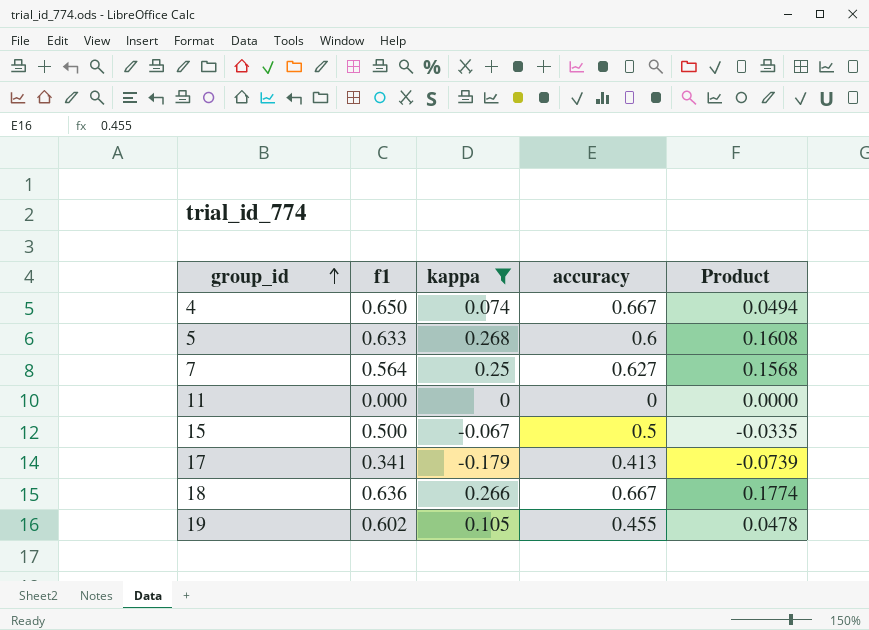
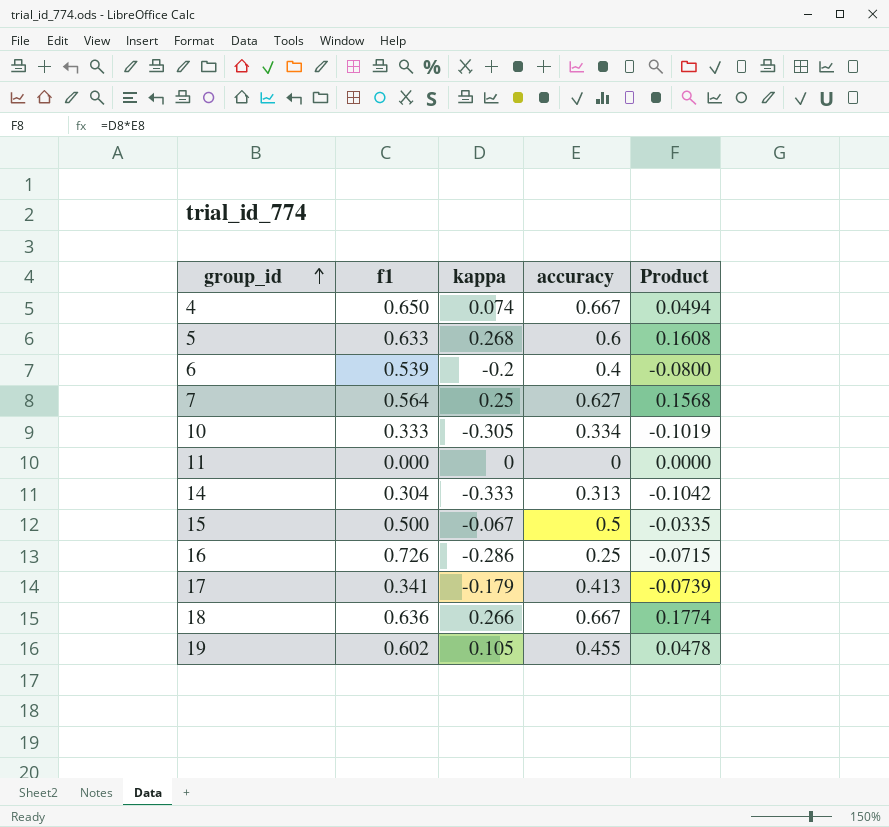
filter: kappa >= -0.179 -> none

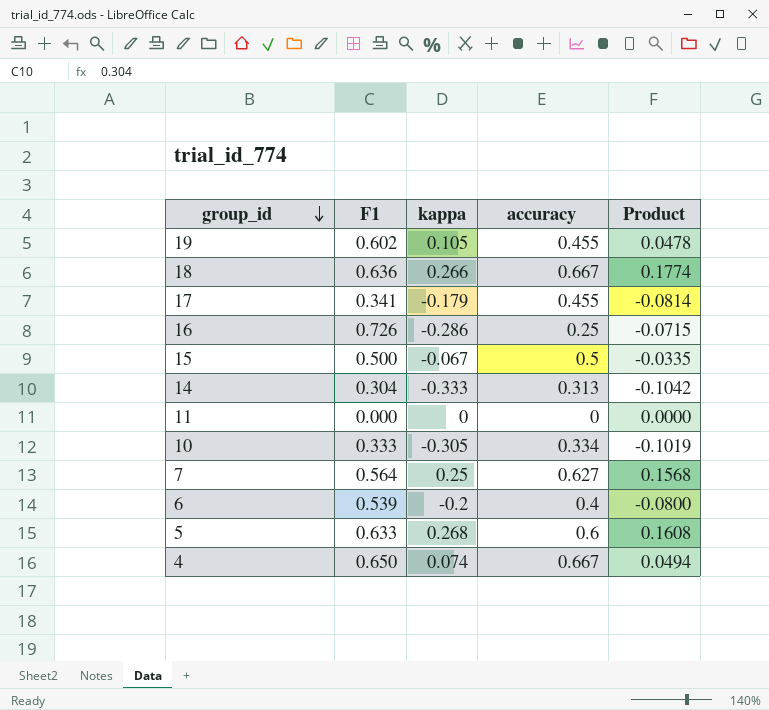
row order: group_id ascending -> group_id descending
column name: f1 -> F1
17 | accuracy: 0.413 -> 0.455
17 | Product: -0.0739 -> -0.0814

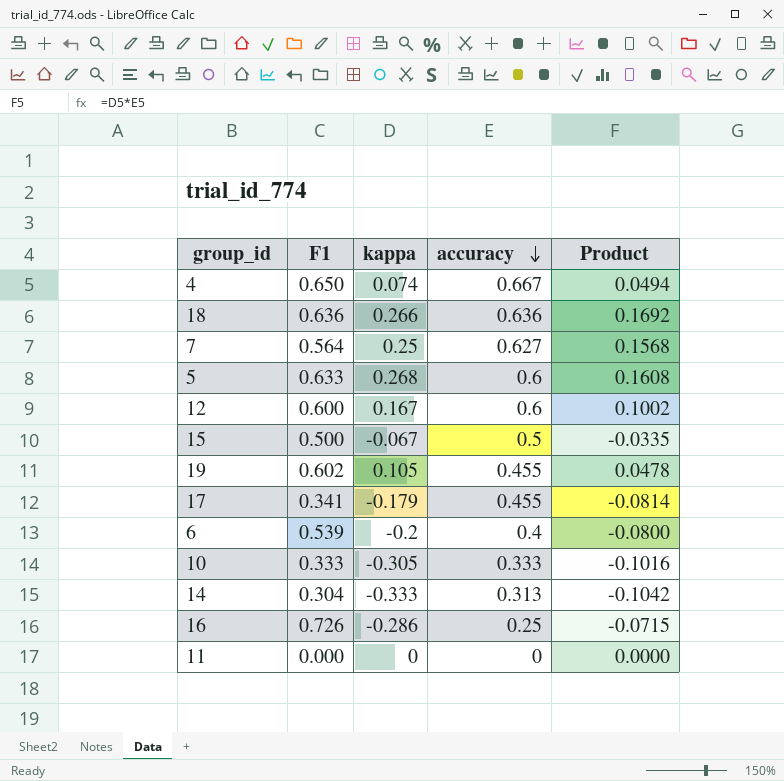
row order: group_id descending -> accuracy descending
18 | accuracy: 0.667 -> 0.636
18 | Product: 0.1774 -> 0.1692
row 12: none -> 0.600 | 0.167 | 0.6 | 0.1002
10 | accuracy: 0.334 -> 0.333
10 | Product: -0.1019 -> -0.1016

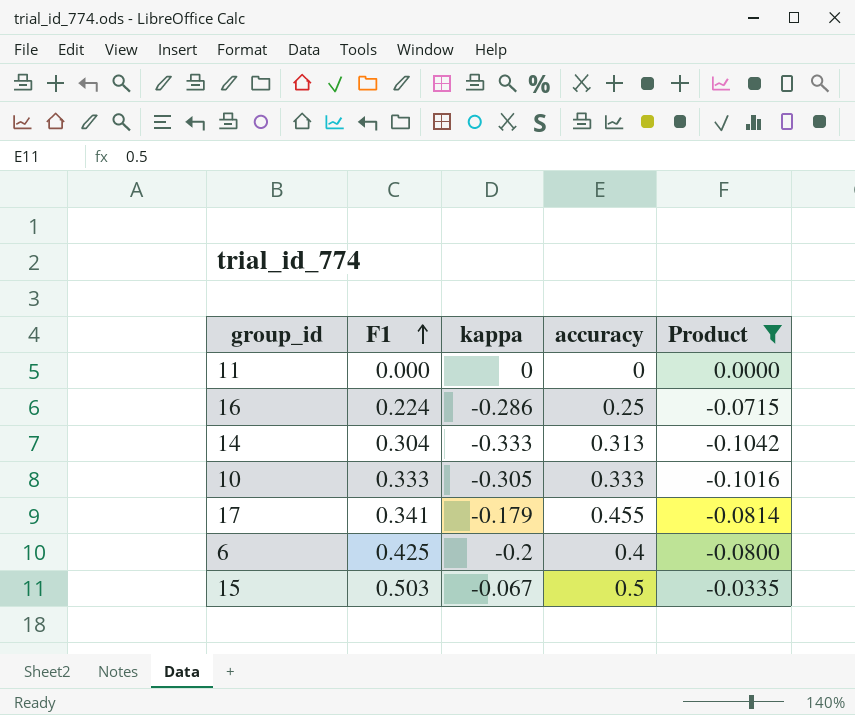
filter: none -> Product <= 0.0000
row order: accuracy descending -> F1 ascending
16 | F1: 0.726 -> 0.224
6 | F1: 0.539 -> 0.425
15 | F1: 0.500 -> 0.503

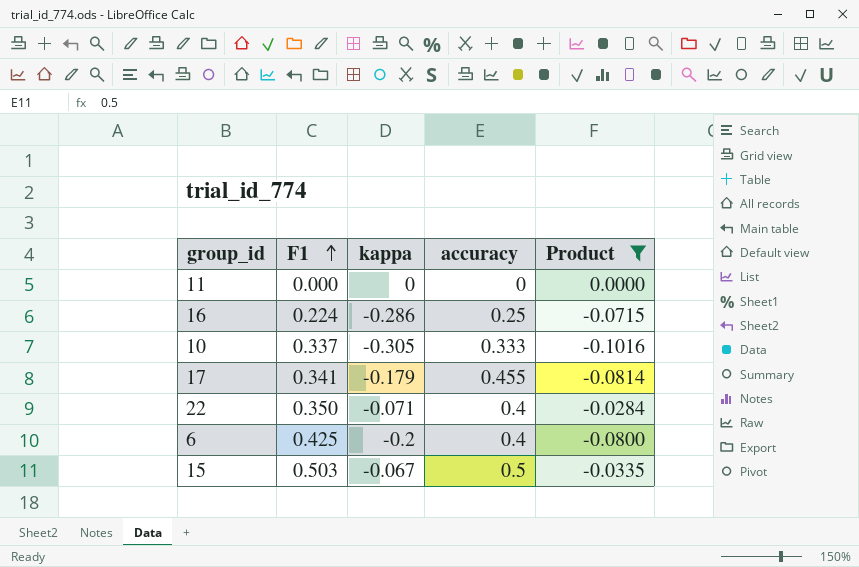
row 14: 0.304 | -0.333 | 0.313 | -0.1042 -> none
10 | F1: 0.333 -> 0.337
row 22: none -> 0.350 | -0.071 | 0.4 | -0.0284

